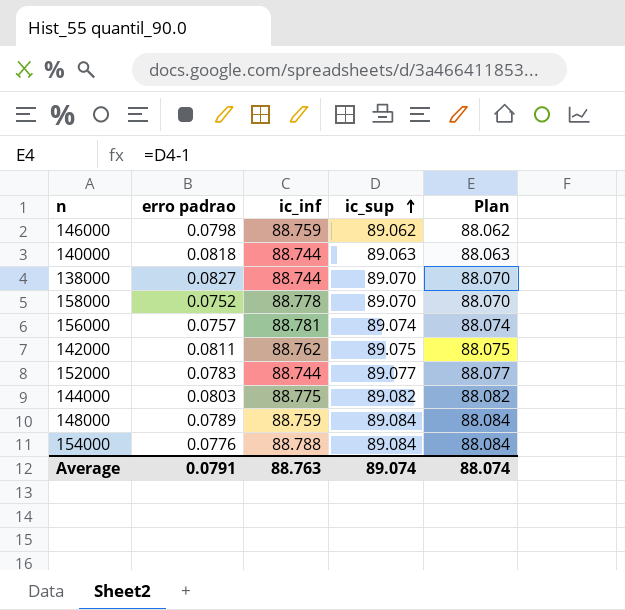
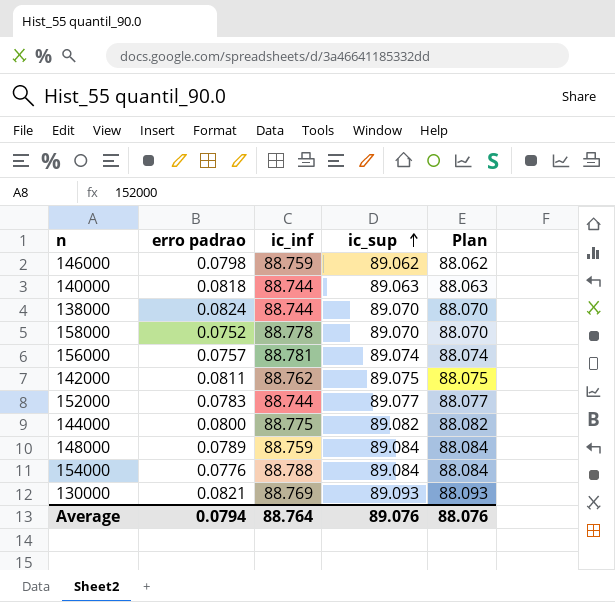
138000 | erro padrao: 0.0827 -> 0.0824
144000 | erro padrao: 0.0803 -> 0.0800
row 130000: none -> 0.0821 | 88.769 | 89.093 | 88.093
Average | erro padrao: 0.0791 -> 0.0794
Average | ic_inf: 88.763 -> 88.764
Average | ic_sup: 89.074 -> 89.076
Average | Plan: 88.074 -> 88.076

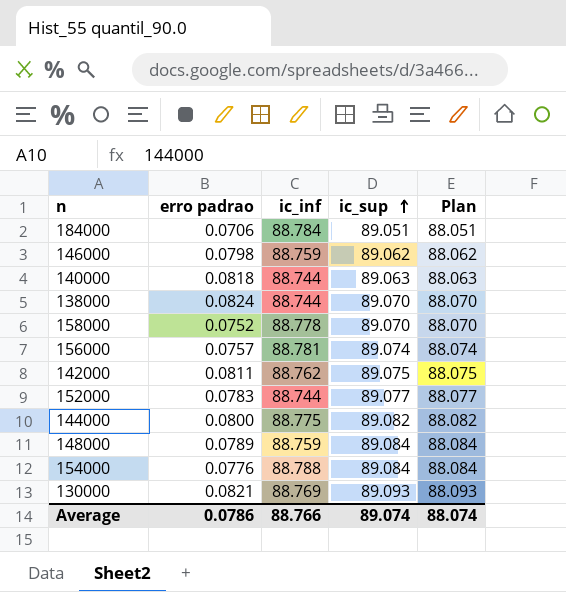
row 184000: none -> 0.0706 | 88.784 | 89.051 | 88.051
Average | erro padrao: 0.0794 -> 0.0786
Average | ic_inf: 88.764 -> 88.766
Average | ic_sup: 89.076 -> 89.074
Average | Plan: 88.076 -> 88.074

